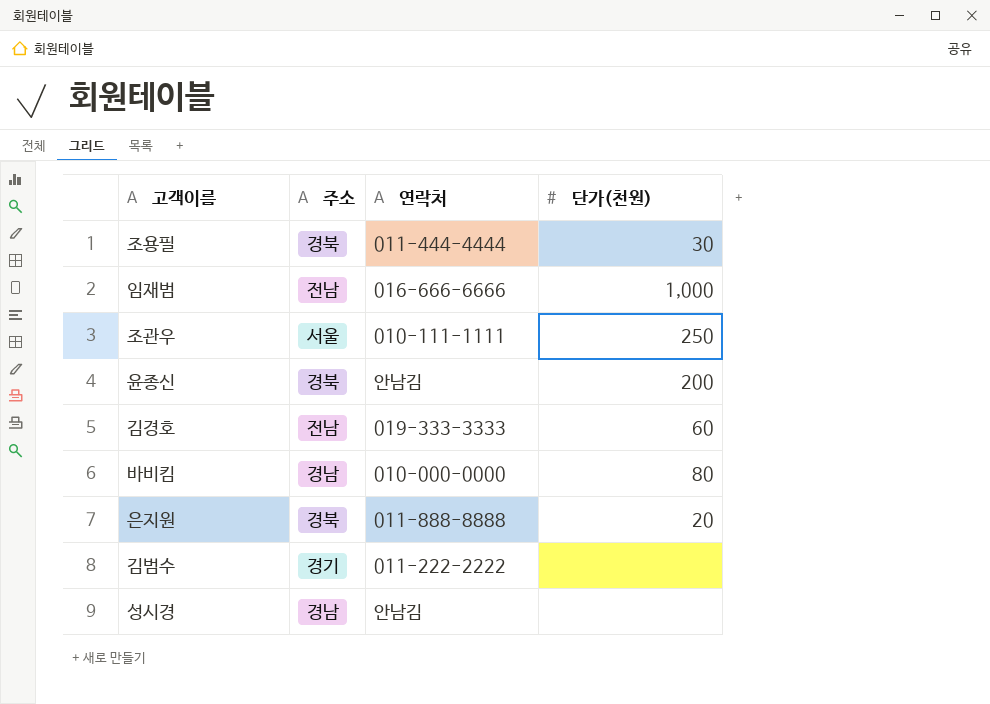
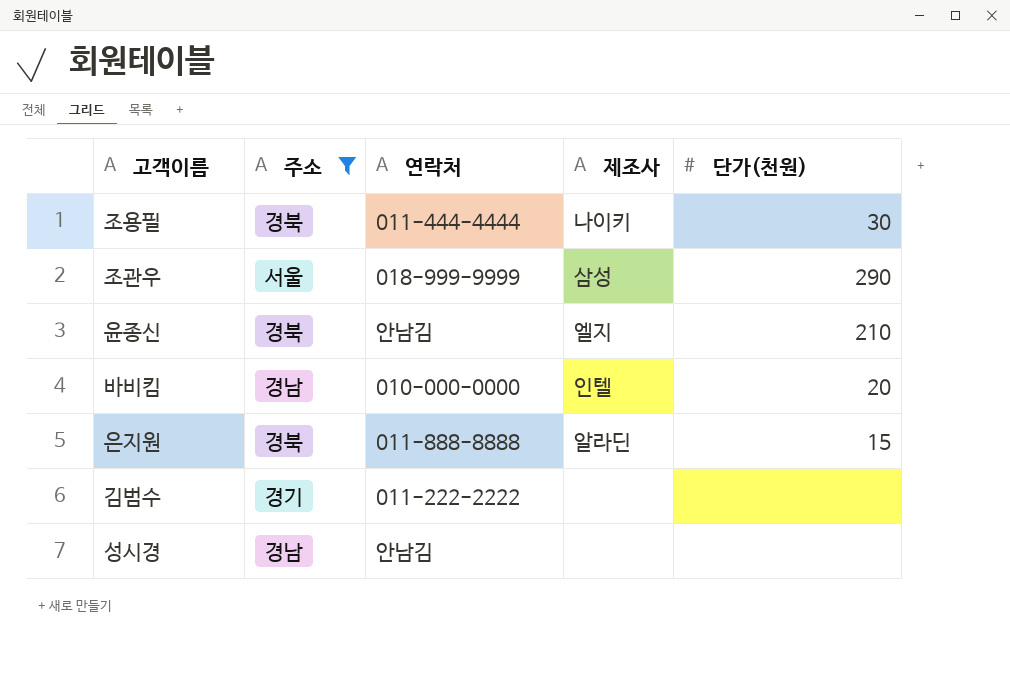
filter: none -> 주소 != 전남
column 제조사 | position: none -> 4
조관우 | 연락처: 010-111-1111 -> 018-999-9999
조관우 | 단가(천원): 250 -> 290
윤종신 | 단가(천원): 200 -> 210
바비킴 | 단가(천원): 80 -> 20
은지원 | 단가(천원): 20 -> 15

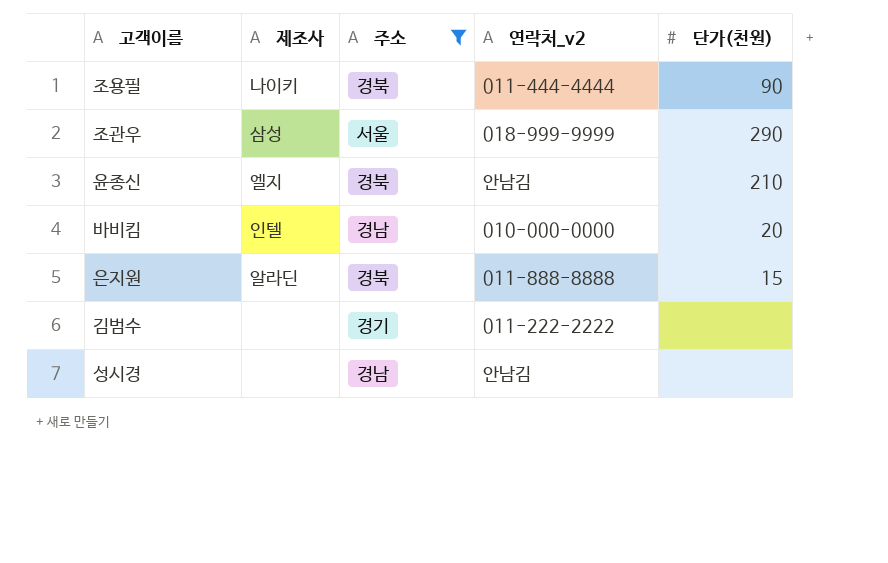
column 제조사 | position: 4 -> 2
column name: 연락처 -> 연락처_v2
조용필 | 단가(천원): 30 -> 90

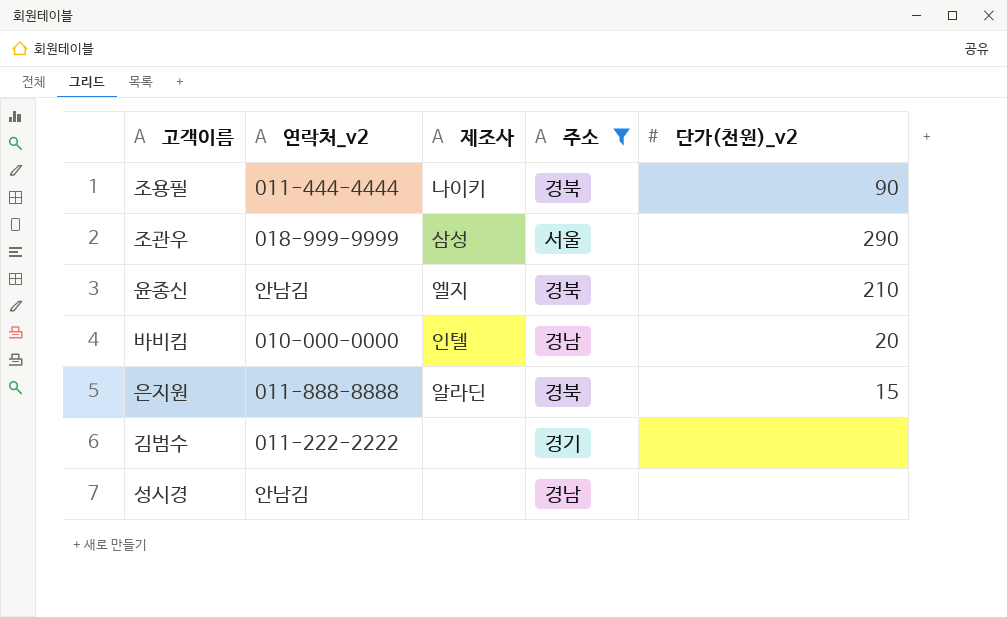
column 연락처_v2 | position: 4 -> 2
column name: 단가(천원) -> 단가(천원)_v2

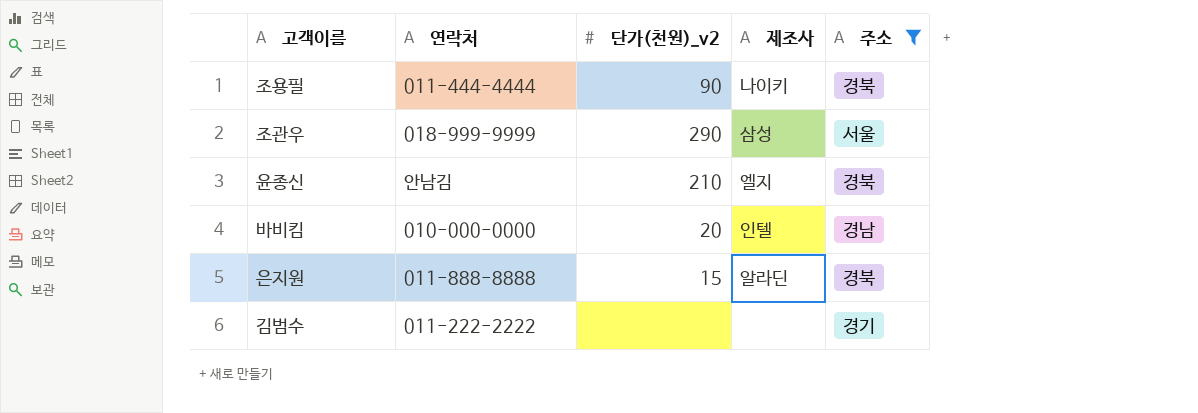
column name: 연락처_v2 -> 연락처
column 단가(천원)_v2 | position: 5 -> 3
row 성시경: 안남김 | none | 경남 | none -> none

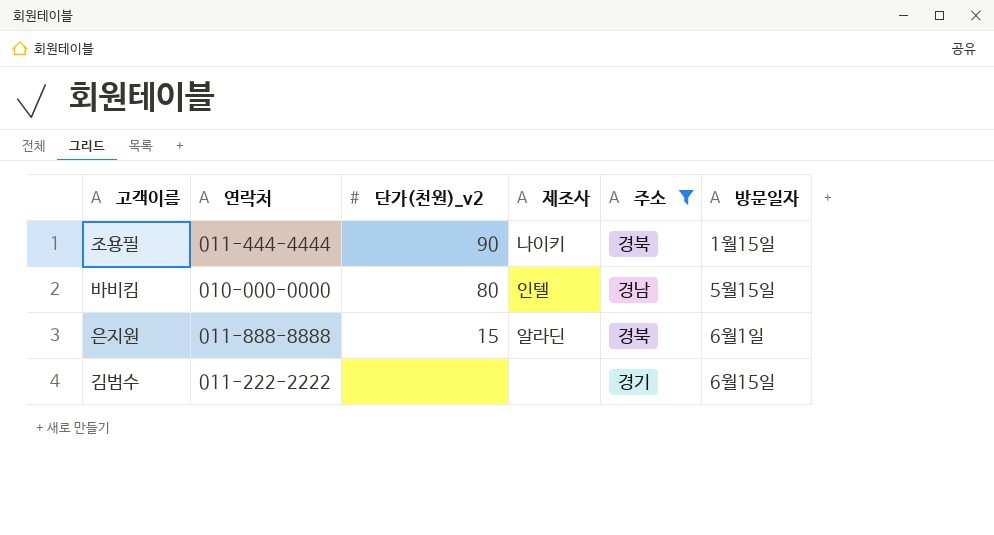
column 방문일자 | position: none -> 6
row 조관우: 018-999-9999 | 290 | 삼성 | 서울 -> none
row 윤종신: 안남김 | 210 | 엘지 | 경북 -> none
바비킴 | 단가(천원)_v2: 20 -> 80

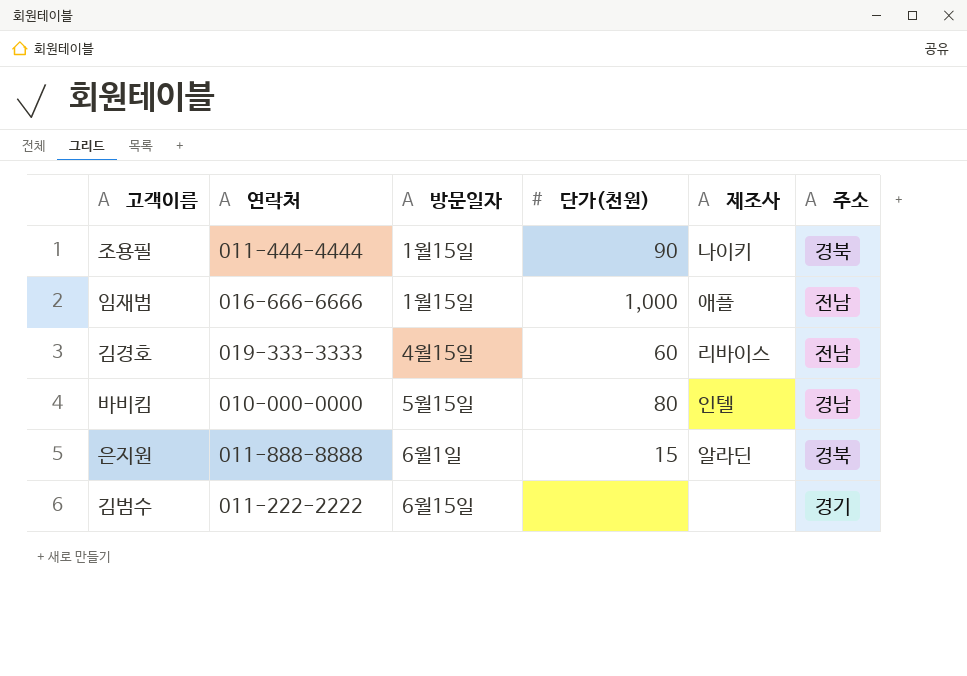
filter: 주소 != 전남 -> none
column 방문일자 | position: 6 -> 3
column name: 단가(천원)_v2 -> 단가(천원)

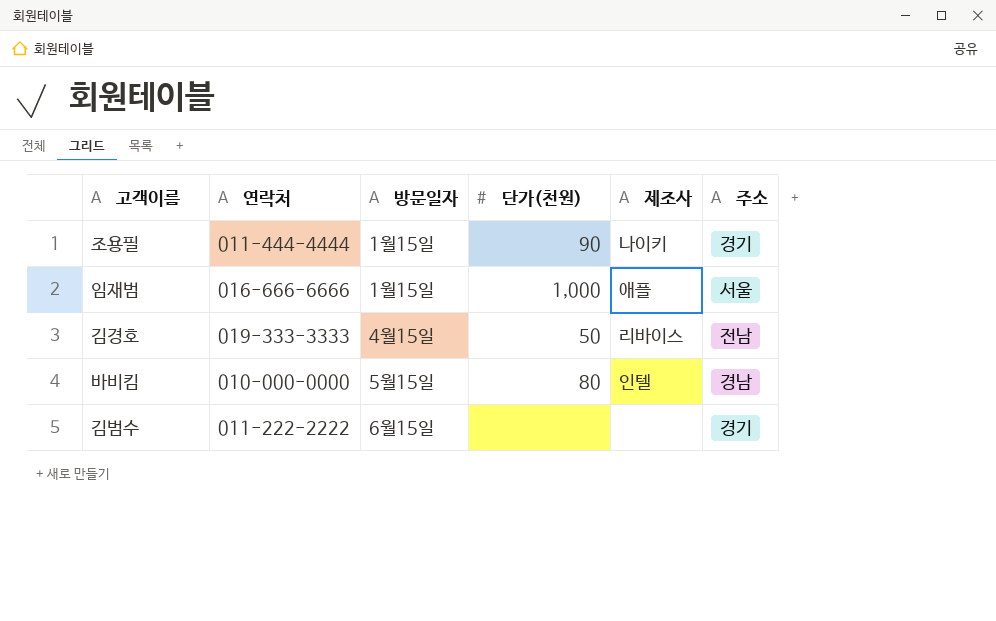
row 은지원: 011-888-8888 | 6월1일 | 15 | 알라딘 | 경북 -> none
조용필 | 주소: 경북 -> 경기
임재범 | 주소: 전남 -> 서울
김경호 | 단가(천원): 60 -> 50

